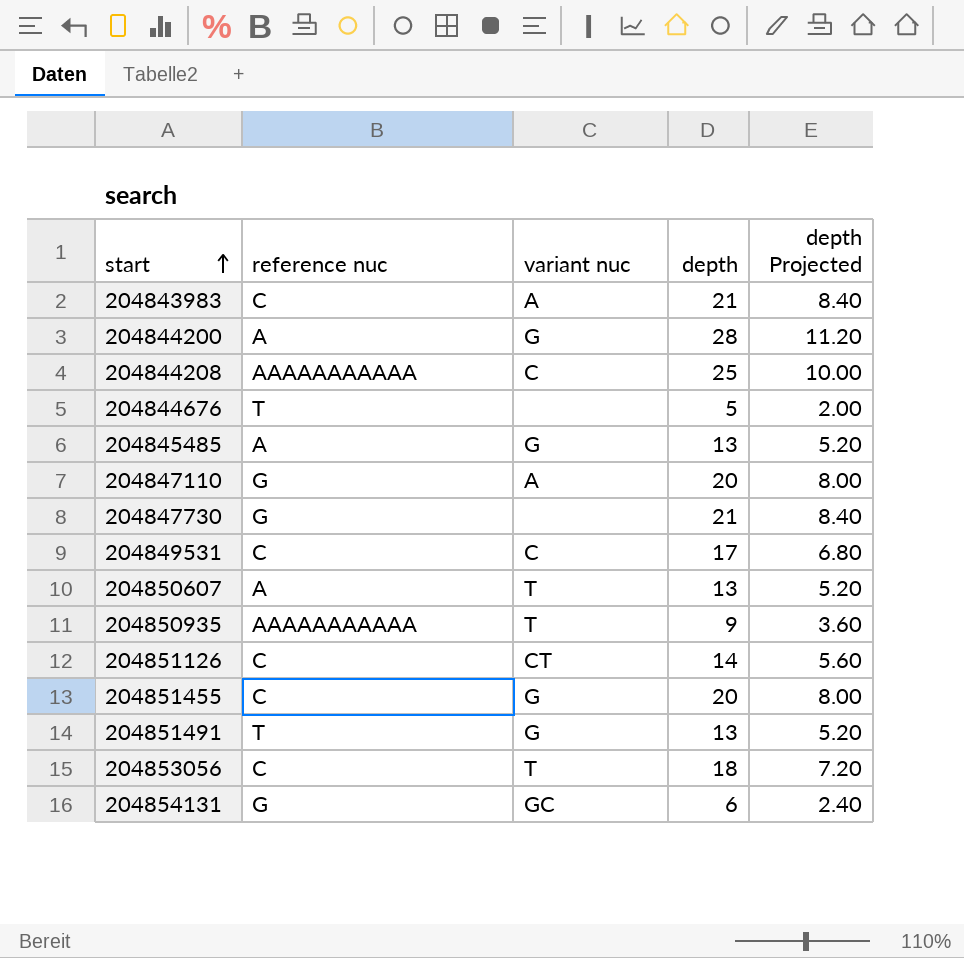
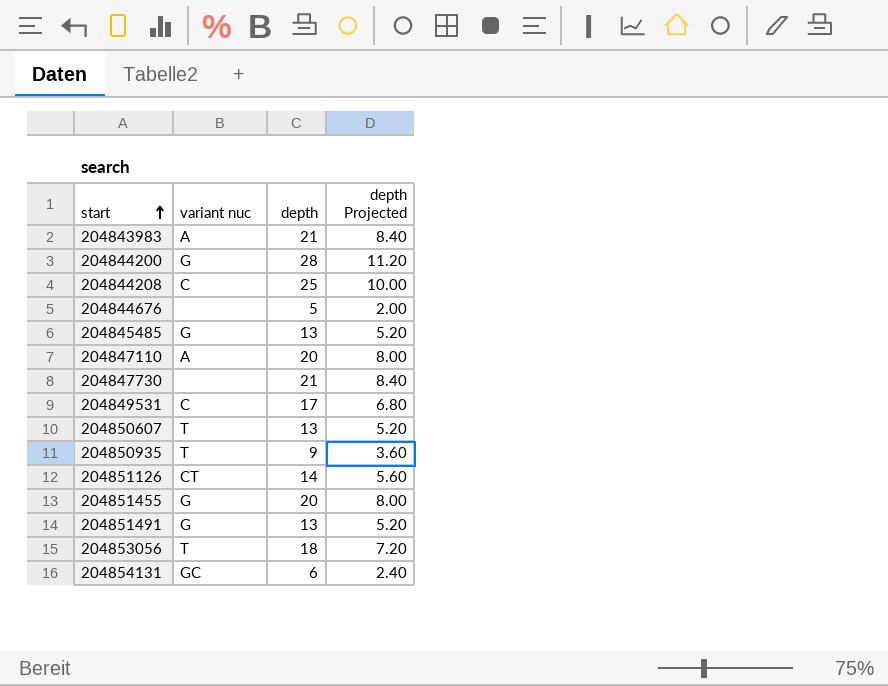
column reference nuc | position: 2 -> none

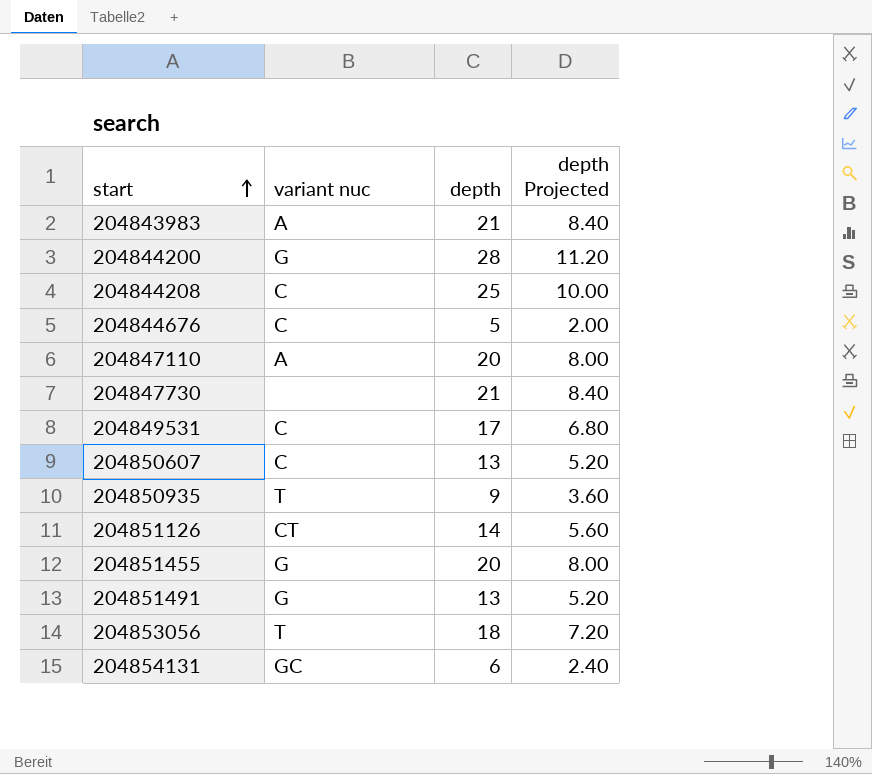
row 204845485: G | 13 | 5.20 -> none
204844676 | variant nuc: none -> C
204850607 | variant nuc: T -> C

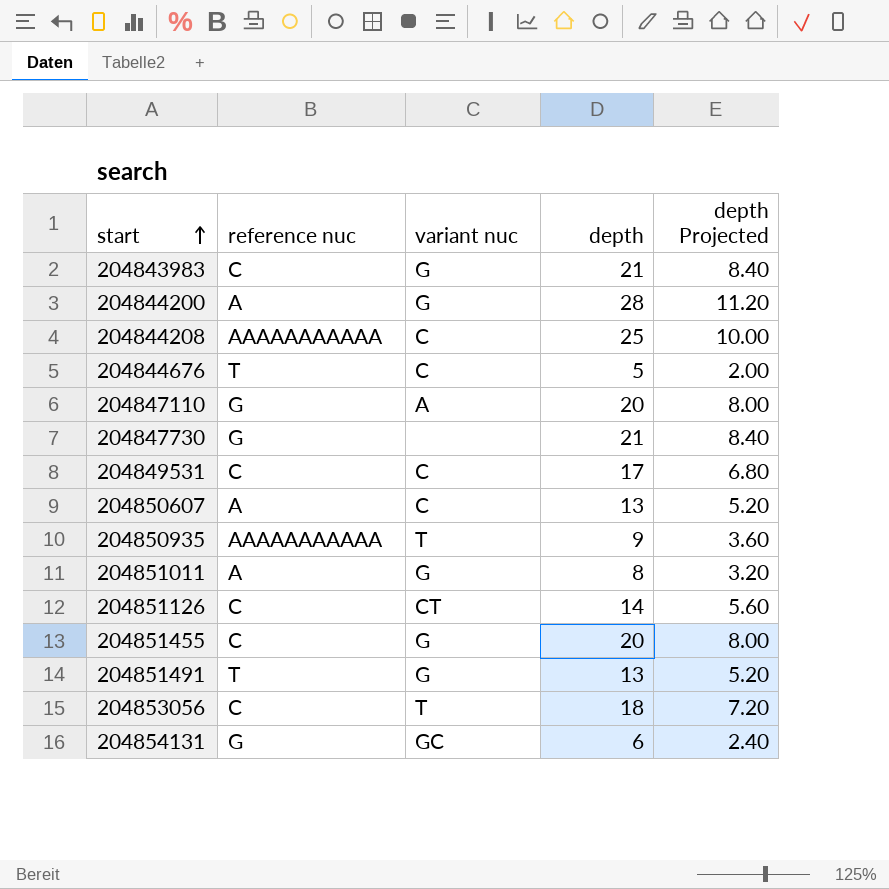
column reference nuc | position: none -> 2
204843983 | variant nuc: A -> G
row 204851011: none -> A | G | 8 | 3.20

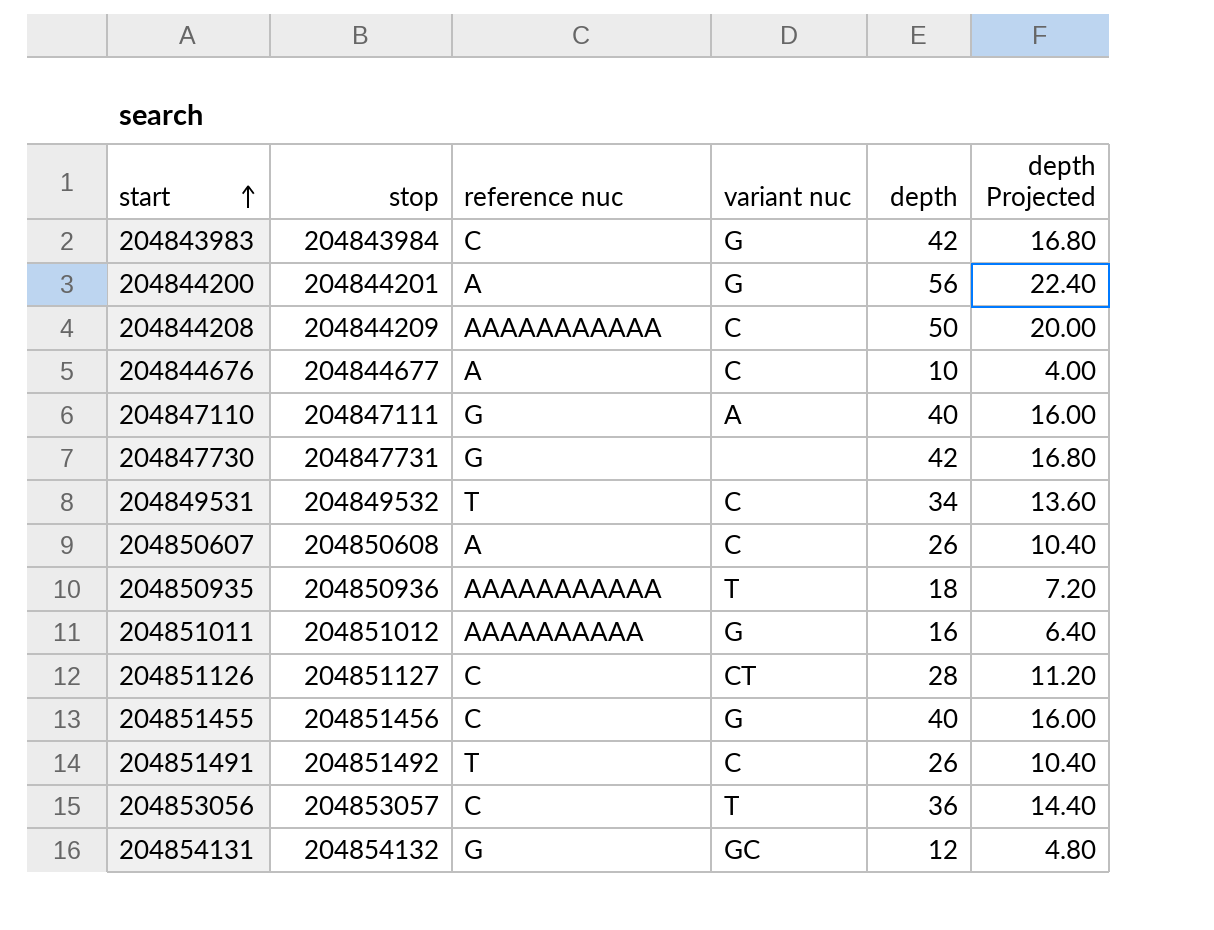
column stop | position: none -> 2
204843983 | depth: 21 -> 42
204843983 | depth Projected: 8.40 -> 16.80
204844200 | depth: 28 -> 56
204844200 | depth Projected: 11.20 -> 22.40
204844208 | depth: 25 -> 50
204844208 | depth Projected: 10.00 -> 20.00
204844676 | reference nuc: T -> A
204844676 | depth: 5 -> 10
204844676 | depth Projected: 2.00 -> 4.00
204847110 | depth: 20 -> 40
204847110 | depth Projected: 8.00 -> 16.00
204847730 | depth: 21 -> 42
204847730 | depth Projected: 8.40 -> 16.80
204849531 | reference nuc: C -> T
204849531 | depth: 17 -> 34
204849531 | depth Projected: 6.80 -> 13.60
204850607 | depth: 13 -> 26
204850607 | depth Projected: 5.20 -> 10.40
204850935 | depth: 9 -> 18
204850935 | depth Projected: 3.60 -> 7.20
204851011 | reference nuc: A -> AAAAAAAAAA
204851011 | depth: 8 -> 16
204851011 | depth Projected: 3.20 -> 6.40
204851126 | depth: 14 -> 28
204851126 | depth Projected: 5.60 -> 11.20
204851455 | depth: 20 -> 40
204851455 | depth Projected: 8.00 -> 16.00
204851491 | variant nuc: G -> C
204851491 | depth: 13 -> 26
204851491 | depth Projected: 5.20 -> 10.40
204853056 | depth: 18 -> 36
204853056 | depth Projected: 7.20 -> 14.40
204854131 | depth: 6 -> 12
204854131 | depth Projected: 2.40 -> 4.80

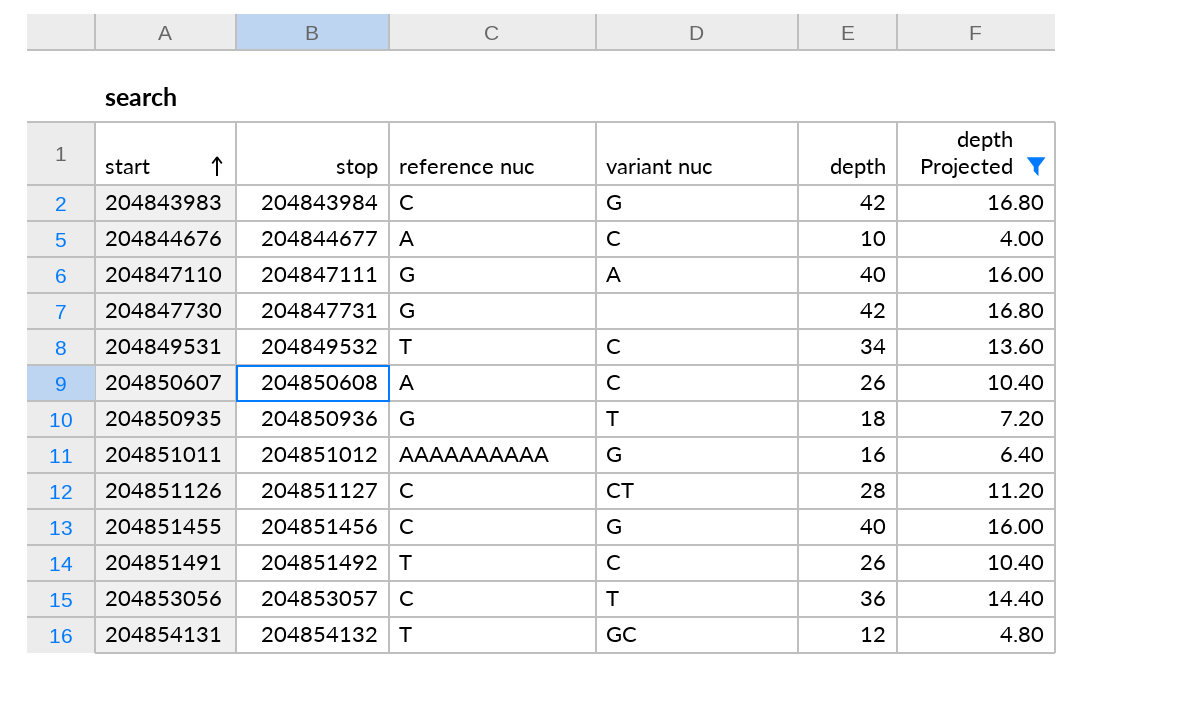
filter: none -> depth Projected <= 16.80
204850935 | reference nuc: AAAAAAAAAAA -> G
204854131 | reference nuc: G -> T

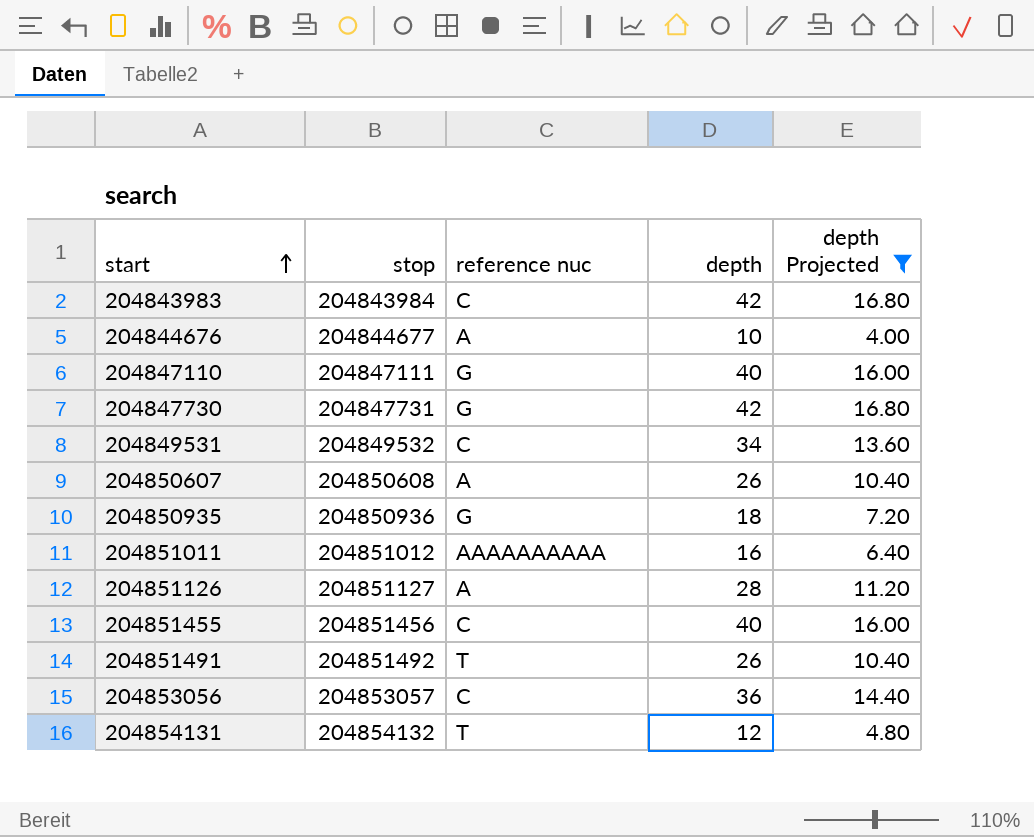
column variant nuc | position: 4 -> none
204849531 | reference nuc: T -> C
204851126 | reference nuc: C -> A

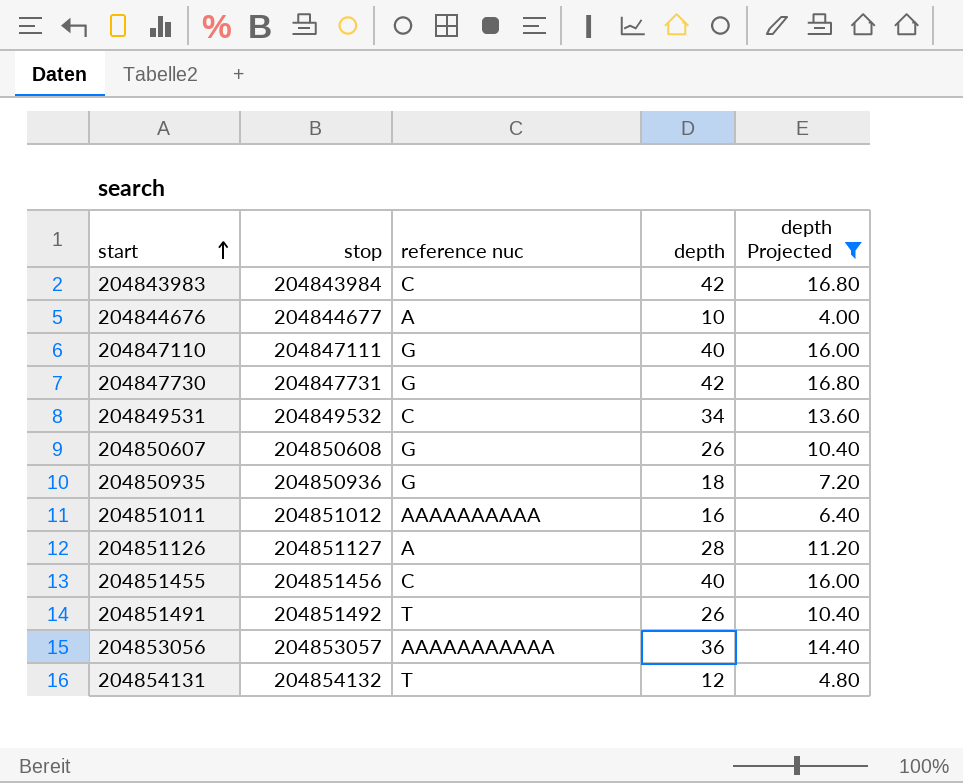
204850607 | reference nuc: A -> G
204853056 | reference nuc: C -> AAAAAAAAAAA

